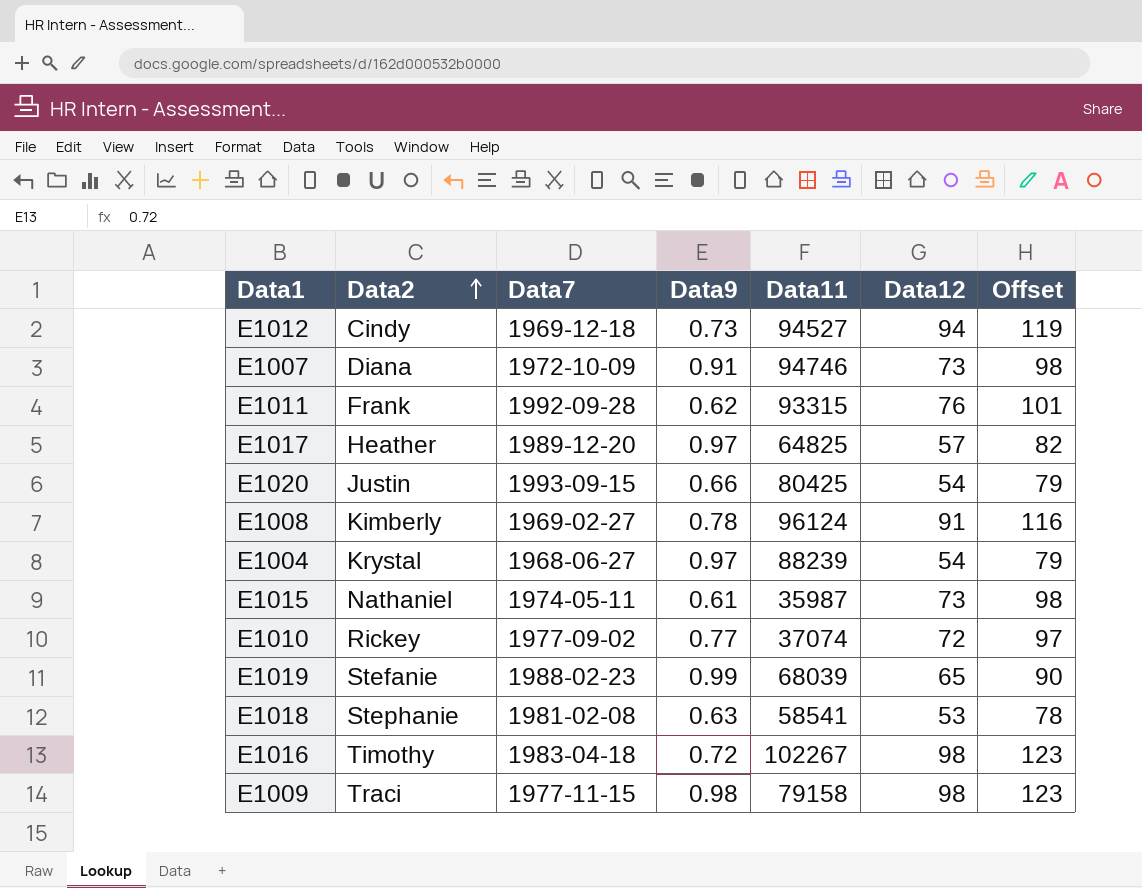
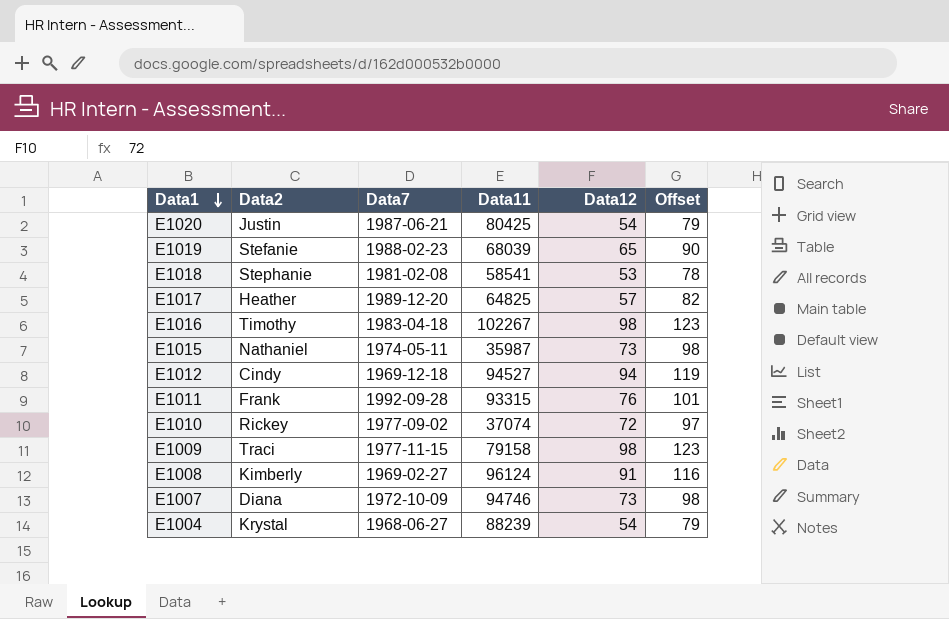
row order: Data2 ascending -> Data1 descending
column Data9 | position: 4 -> none
E1020 | Data7: 1993-09-15 -> 1987-06-21

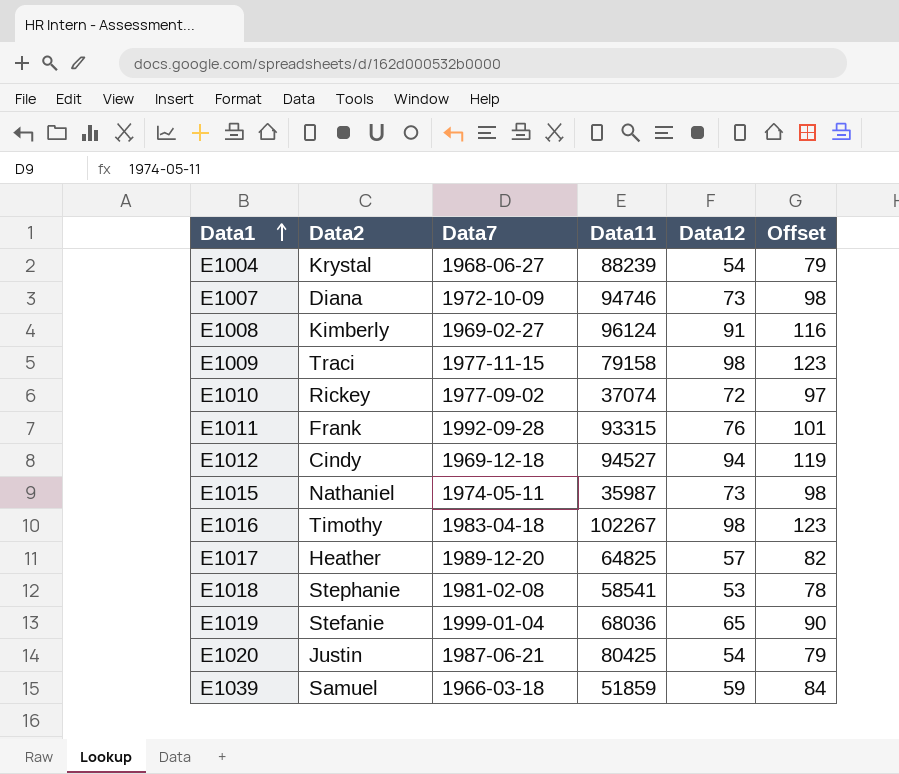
row order: Data1 descending -> Data1 ascending
E1019 | Data7: 1988-02-23 -> 1999-01-04
E1019 | Data11: 68039 -> 68036
row E1039: none -> Samuel | 1966-03-18 | 51859 | 59 | 84

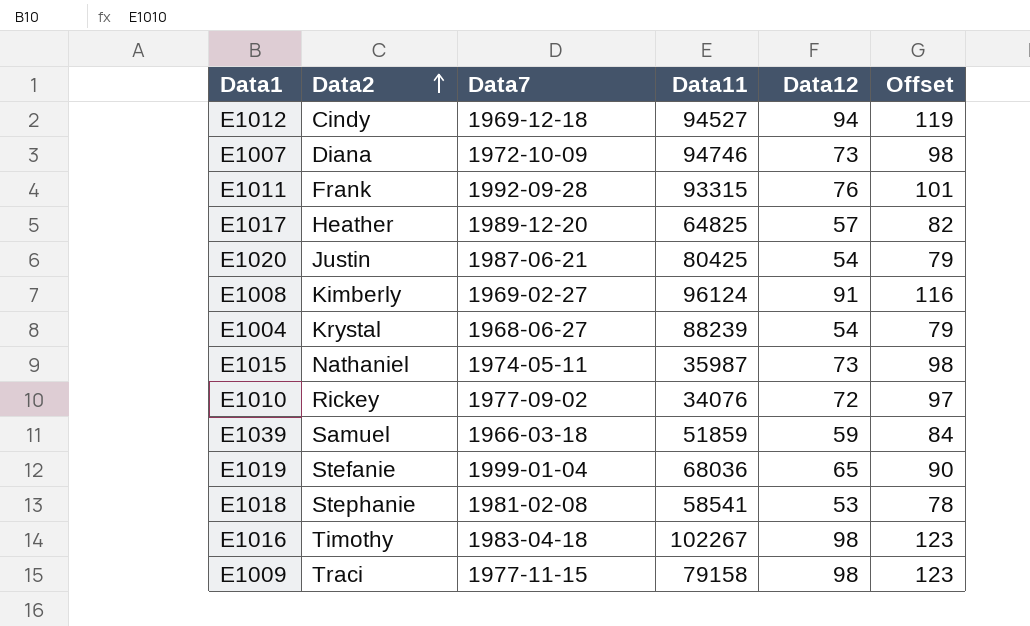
row order: Data1 ascending -> Data2 ascending
E1010 | Data11: 37074 -> 34076

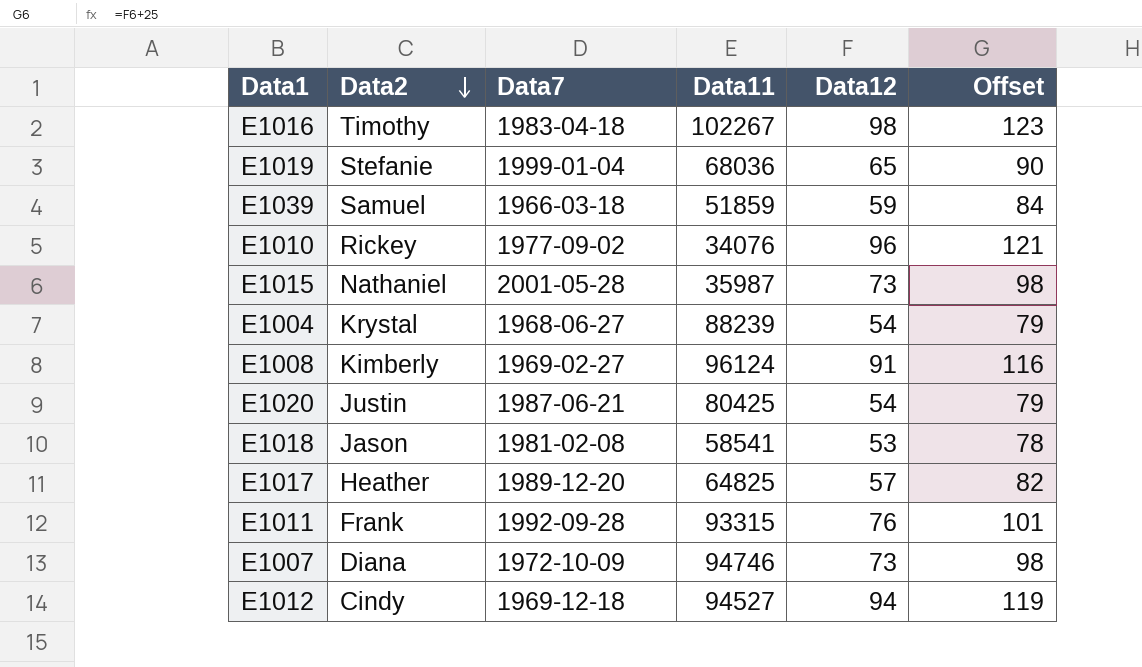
row order: Data2 ascending -> Data2 descending
row E1009: Traci | 1977-11-15 | 79158 | 98 | 123 -> none
E1010 | Data12: 72 -> 96
E1010 | Offset: 97 -> 121
E1015 | Data7: 1974-05-11 -> 2001-05-28
E1018 | Data2: Stephanie -> Jason

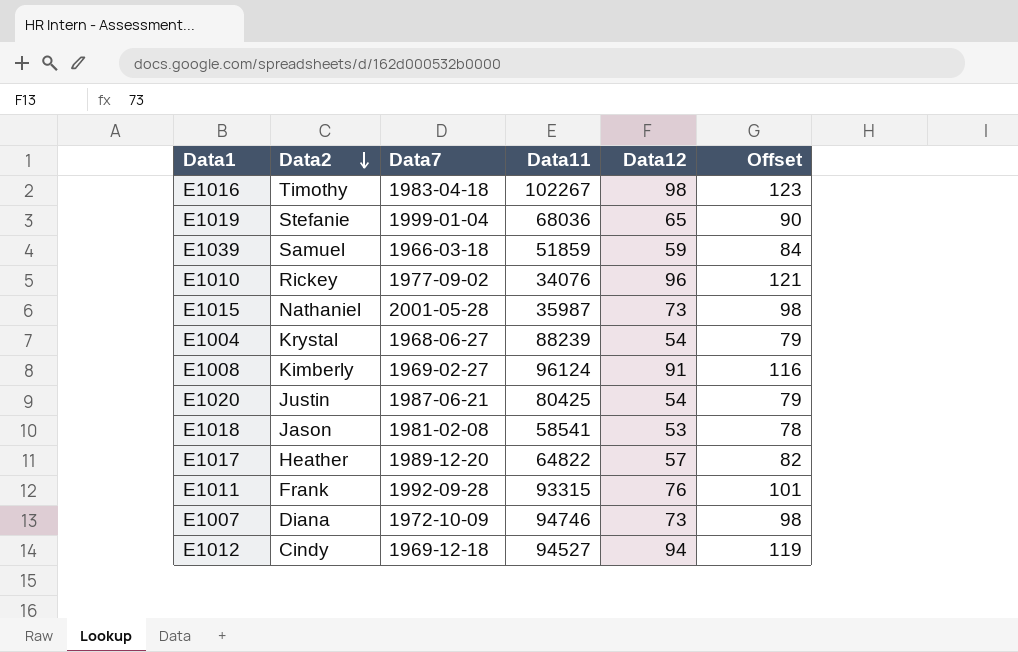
E1017 | Data11: 64825 -> 64822

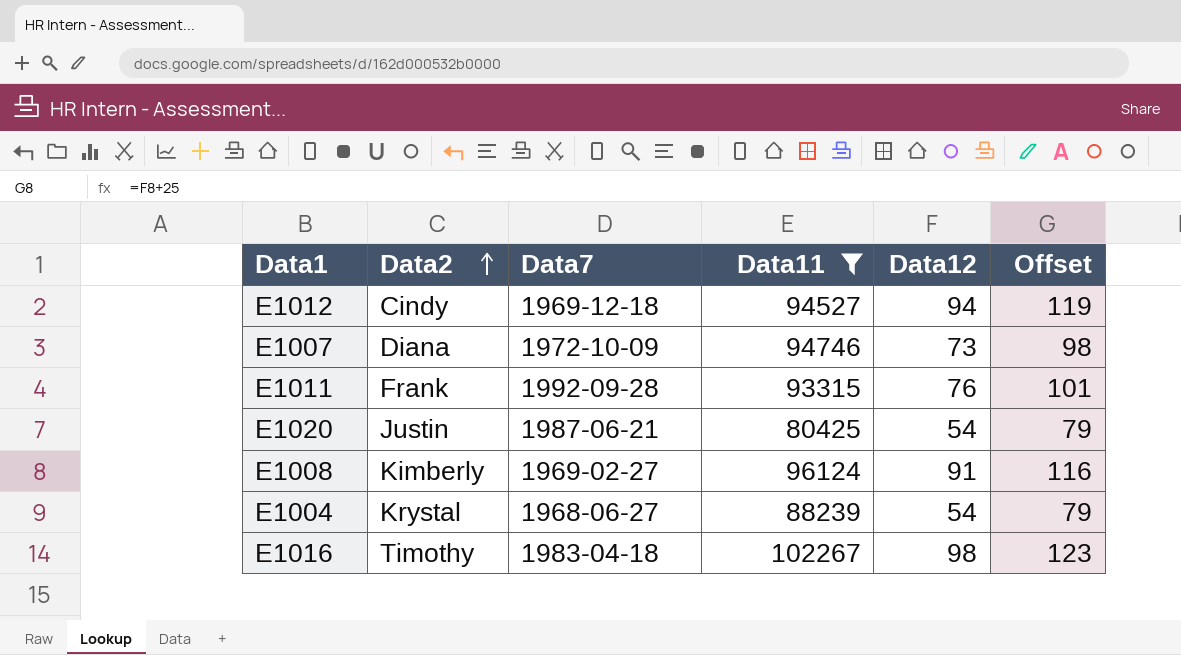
filter: none -> Data11 >= 80425
row order: Data2 descending -> Data2 ascending

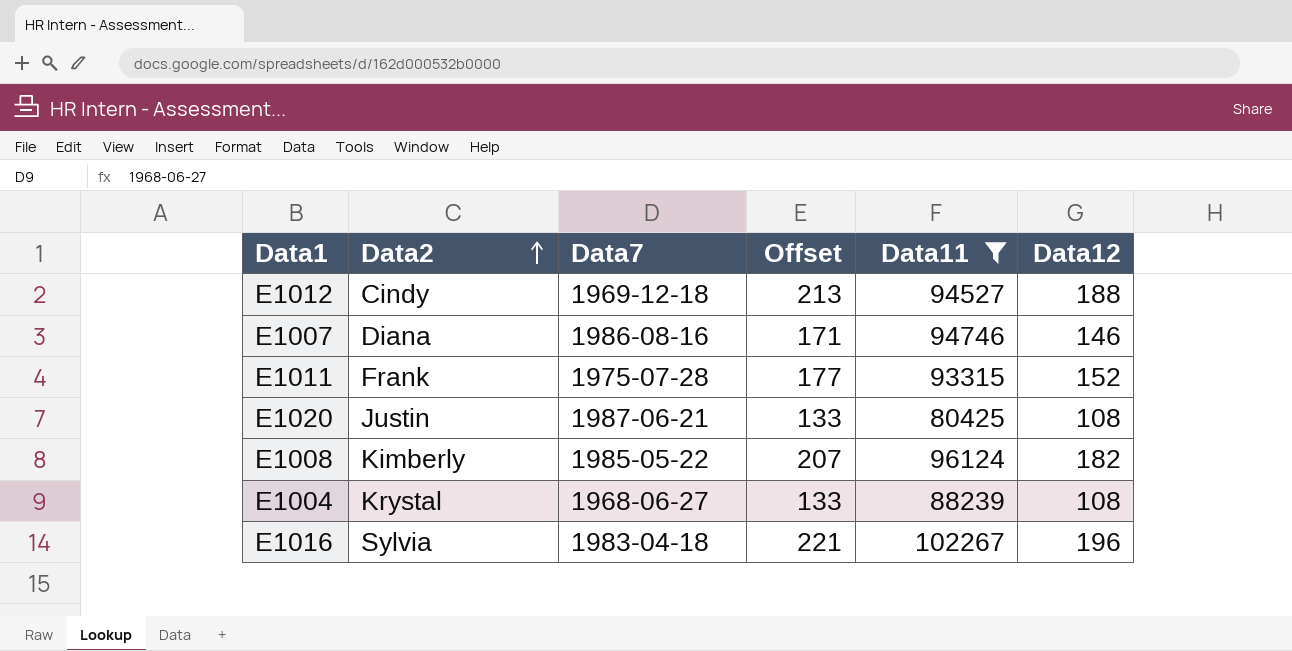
column Offset | position: 6 -> 4
E1012 | Offset: 119 -> 213
E1012 | Data12: 94 -> 188
E1007 | Data7: 1972-10-09 -> 1986-08-16
E1007 | Offset: 98 -> 171
E1007 | Data12: 73 -> 146
E1011 | Data7: 1992-09-28 -> 1975-07-28
E1011 | Offset: 101 -> 177
E1011 | Data12: 76 -> 152
E1020 | Offset: 79 -> 133
E1020 | Data12: 54 -> 108
E1008 | Data7: 1969-02-27 -> 1985-05-22
E1008 | Offset: 116 -> 207
E1008 | Data12: 91 -> 182
E1004 | Offset: 79 -> 133
E1004 | Data12: 54 -> 108
E1016 | Data2: Timothy -> Sylvia
E1016 | Offset: 123 -> 221
E1016 | Data12: 98 -> 196

